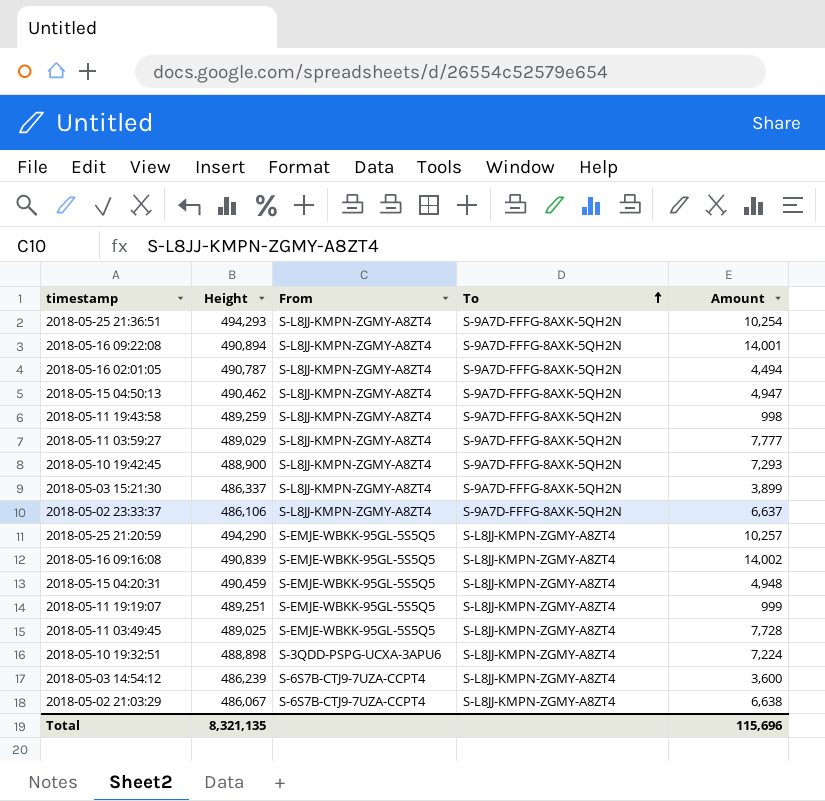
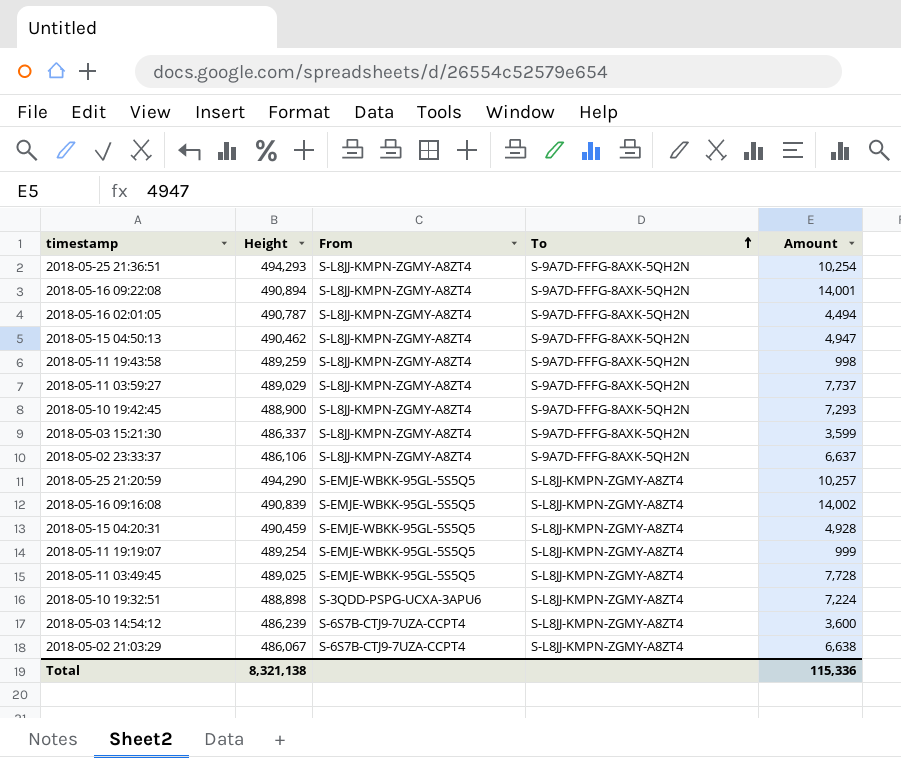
2018-05-11 03:59:27 | Amount: 7,777 -> 7,737
2018-05-03 15:21:30 | Amount: 3,899 -> 3,599
2018-05-15 04:20:31 | Amount: 4,948 -> 4,928
2018-05-11 19:19:07 | Height: 489,251 -> 489,254
Total | Height: 8,321,135 -> 8,321,138
Total | Amount: 115,696 -> 115,336

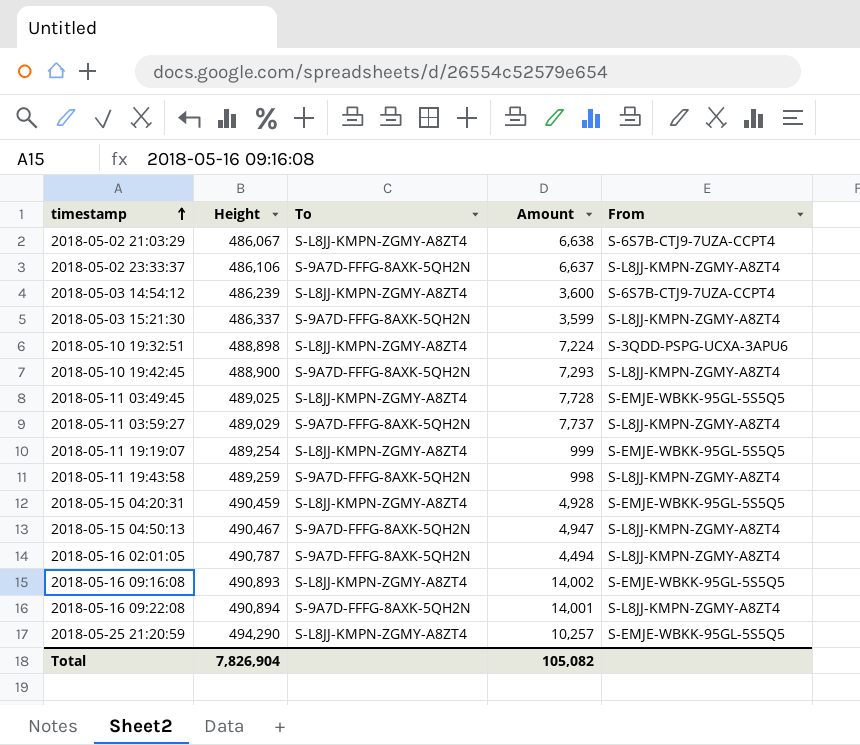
row order: To ascending -> timestamp ascending
column From | position: 3 -> 5
row 2018-05-25 21:36:51: 494,293 | S-L8JJ-KMPN-ZGMY-A8ZT4 | S-9A7D-FFFG-8AXK-5QH2N | 10,254 -> none
2018-05-15 04:50:13 | Height: 490,462 -> 490,467
2018-05-16 09:16:08 | Height: 490,839 -> 490,893
Total | Height: 8,321,138 -> 7,826,904
Total | Amount: 115,336 -> 105,082

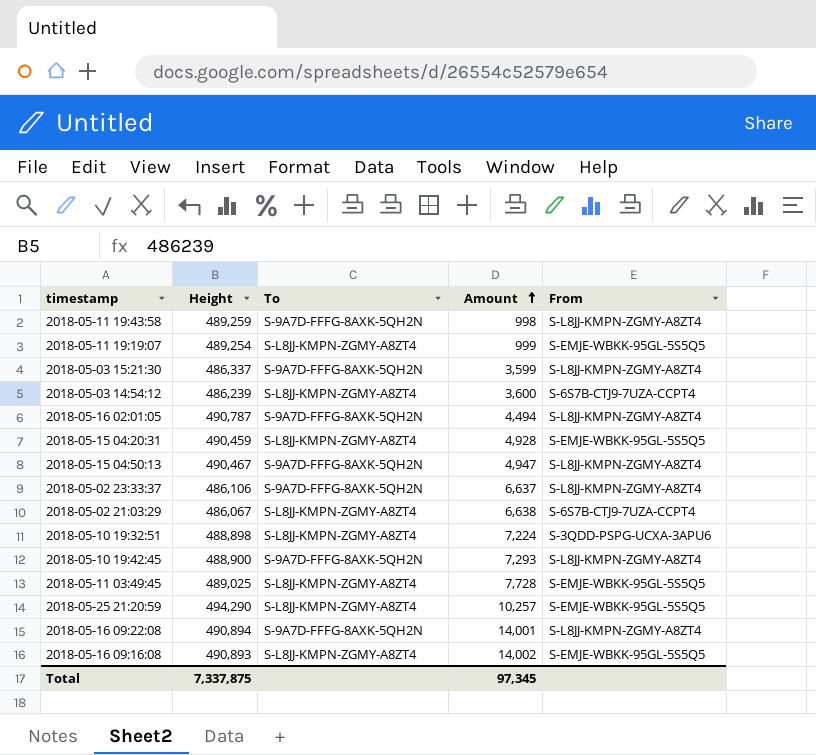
row order: timestamp ascending -> Amount ascending
row 2018-05-11 03:59:27: 489,029 | S-9A7D-FFFG-8AXK-5QH2N | 7,737 | S-L8JJ-KMPN-ZGMY-A8ZT4 -> none
Total | Height: 7,826,904 -> 7,337,875
Total | Amount: 105,082 -> 97,345

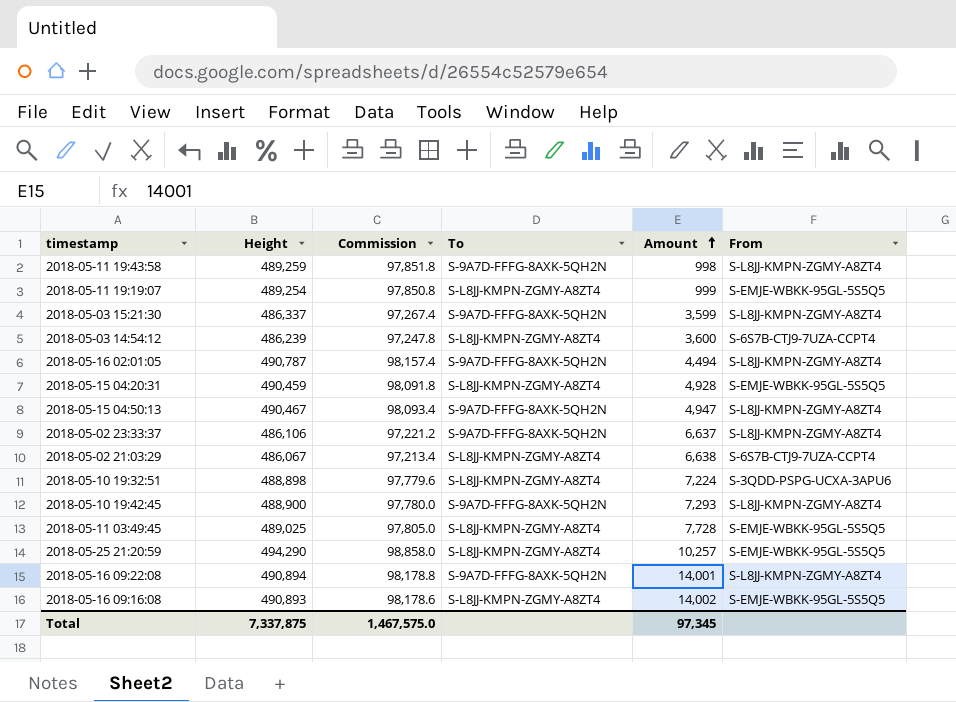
column Commission | formula: none -> [Height] * 0.2

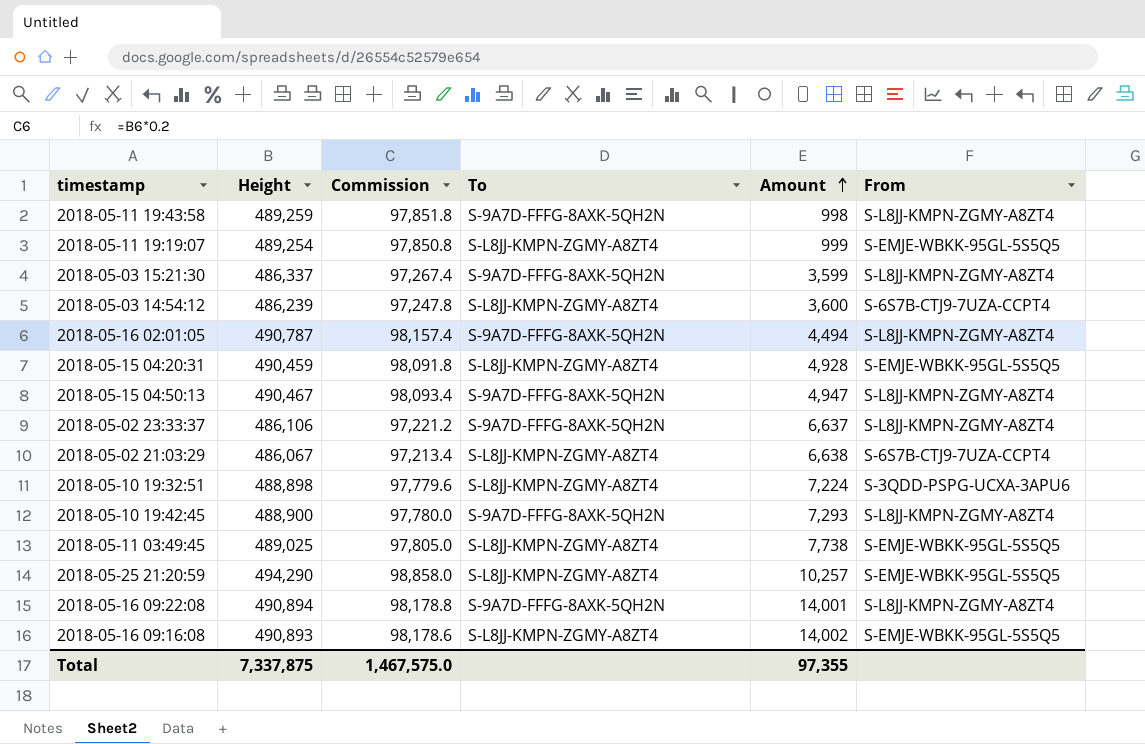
2018-05-11 03:49:45 | Amount: 7,728 -> 7,738
Total | Amount: 97,345 -> 97,355

